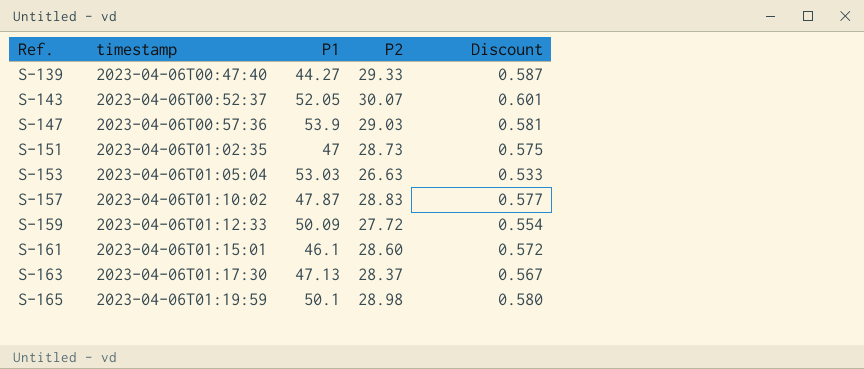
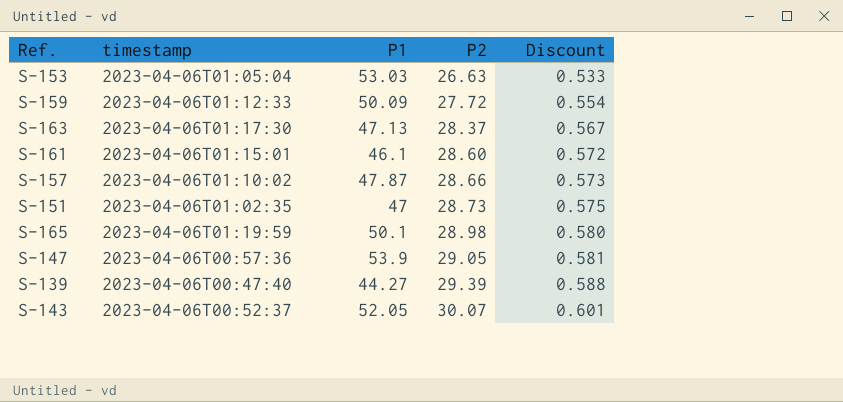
row order: Ref. ascending -> P2 ascending
S-157 | P2: 28.83 -> 28.66
S-157 | Discount: 0.577 -> 0.573
S-147 | P2: 29.03 -> 29.05
S-139 | P2: 29.33 -> 29.39
S-139 | Discount: 0.587 -> 0.588

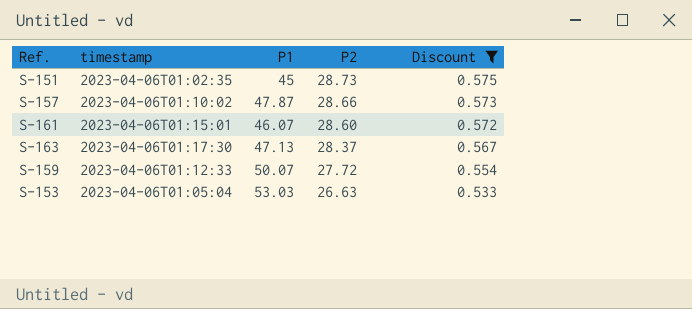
filter: none -> Discount <= 0.575
row order: P2 ascending -> P2 descending
S-151 | P1: 47 -> 45
S-161 | P1: 46.1 -> 46.07
S-159 | P1: 50.09 -> 50.07

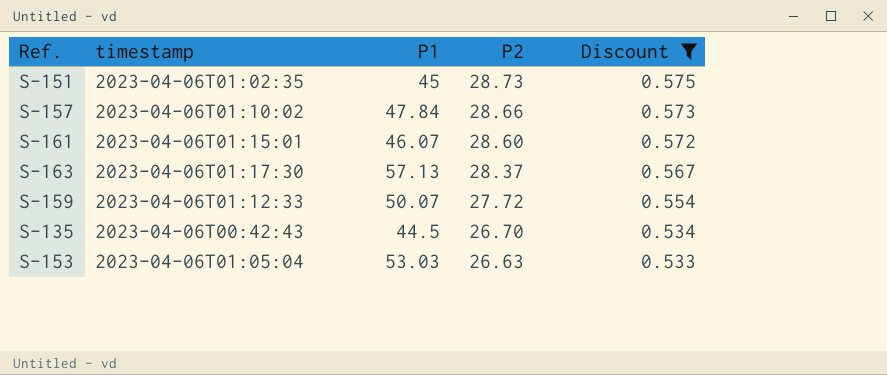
S-157 | P1: 47.87 -> 47.84
S-163 | P1: 47.13 -> 57.13
row S-135: none -> 2023-04-06T00:42:43 | 44.5 | 26.70 | 0.534

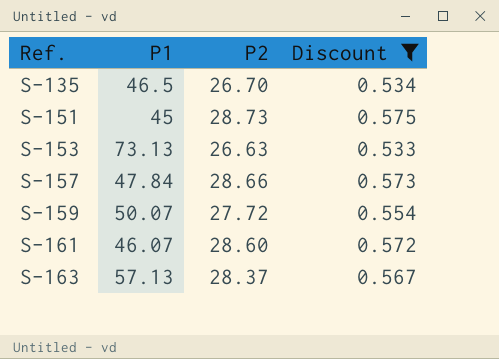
row order: P2 descending -> Ref. ascending
column timestamp | position: 2 -> none
S-135 | P1: 44.5 -> 46.5
S-153 | P1: 53.03 -> 73.13

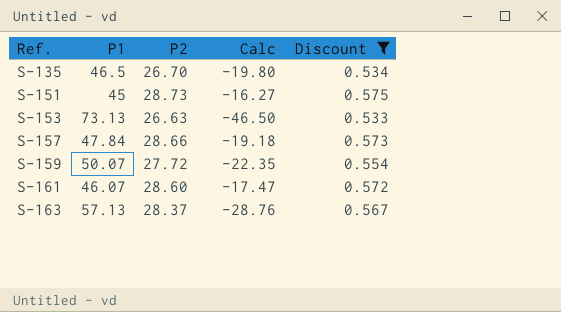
column Calc | formula: none -> [P2] - [P1]

